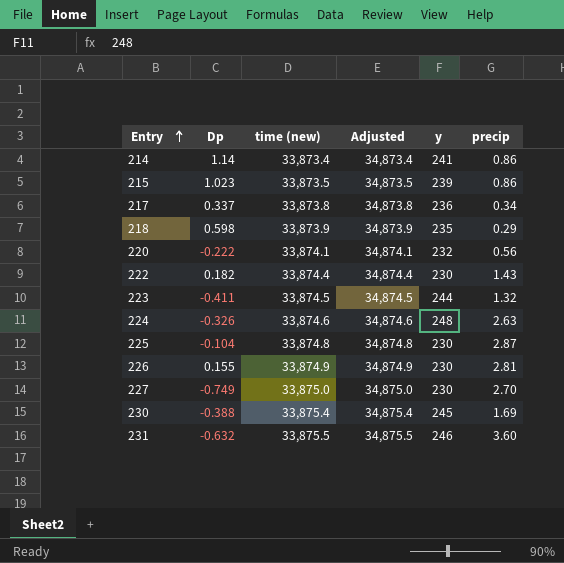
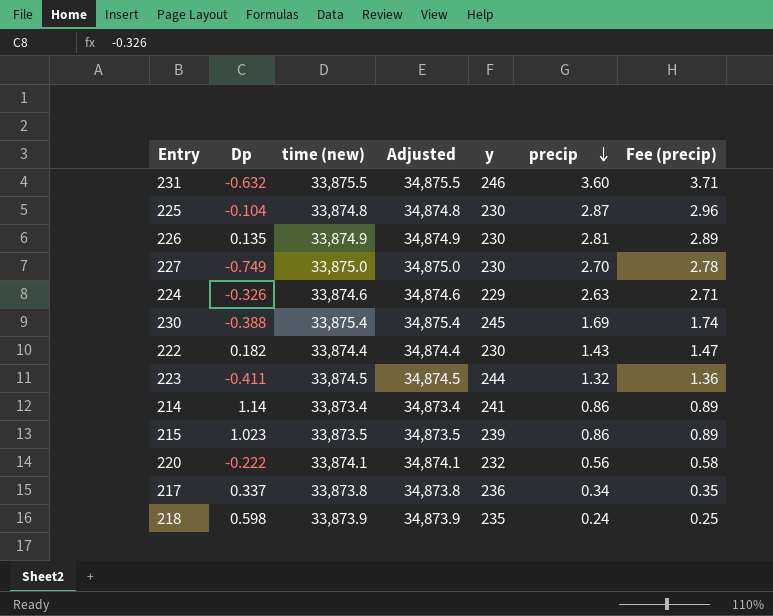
row order: Entry ascending -> precip descending
column Fee (precip) | formula: none -> [precip] * 1.03
226 | Dp: 0.155 -> 0.135
224 | y: 248 -> 229
218 | precip: 0.29 -> 0.24

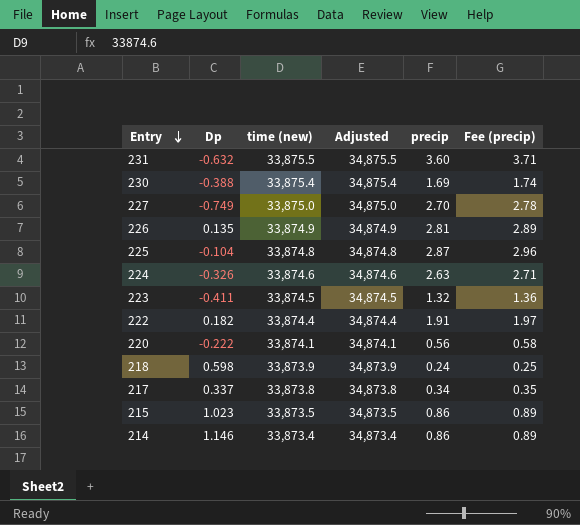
row order: precip descending -> Entry descending
column y | position: 5 -> none
222 | precip: 1.43 -> 1.91
222 | Fee (precip): 1.47 -> 1.97
214 | Dp: 1.14 -> 1.146

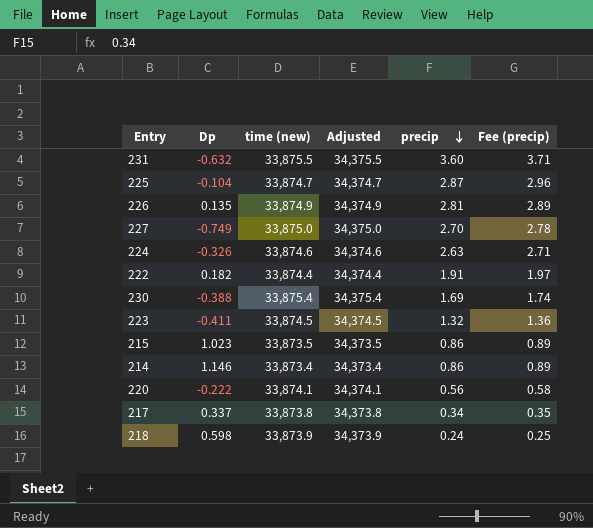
row order: Entry descending -> precip descending
column Adjusted | formula: [time (new)] + 1000 -> [time (new)] + 500
225 | time (new): 33,874.8 -> 33,874.7

